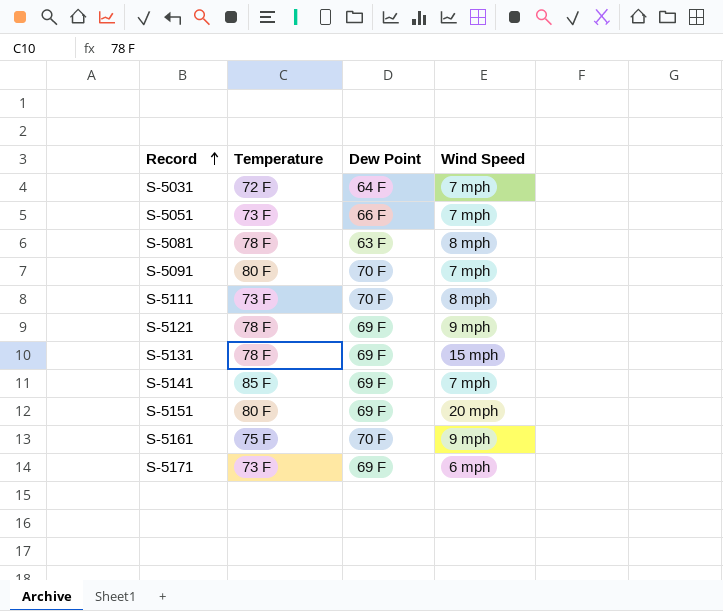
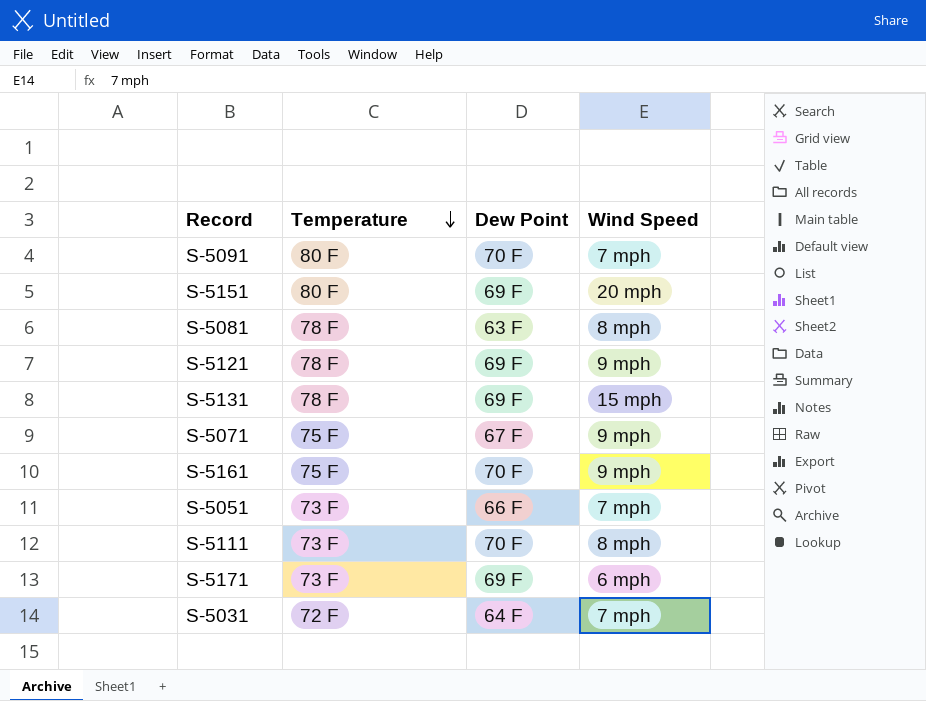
row order: Record ascending -> Temperature descending
row S-5141: 85 F | 69 F | 7 mph -> none
row S-5071: none -> 75 F | 67 F | 9 mph

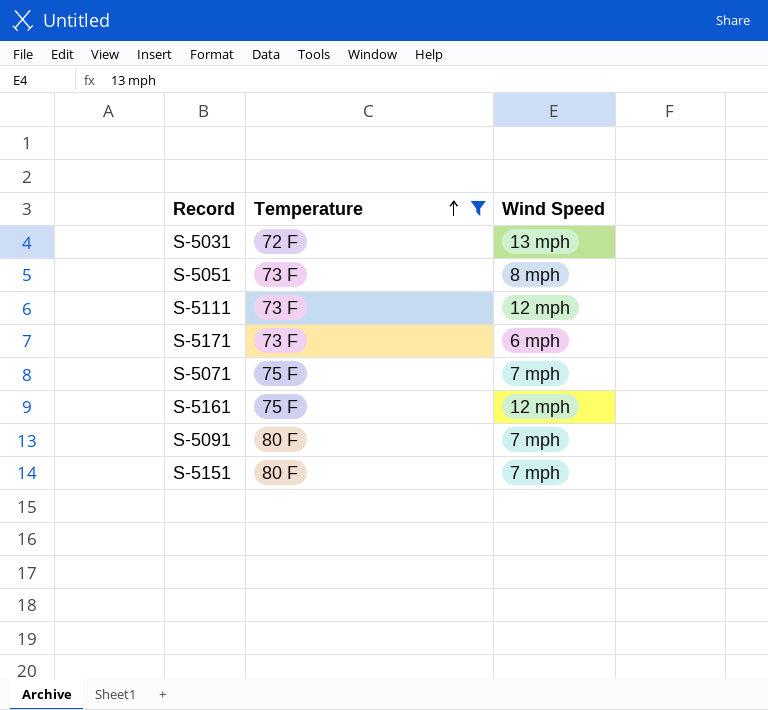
filter: none -> Temperature != 78 F
row order: Temperature descending -> Temperature ascending
column Dew Point | position: 3 -> none
S-5031 | Wind Speed: 7 mph -> 13 mph
S-5051 | Wind Speed: 7 mph -> 8 mph
S-5111 | Wind Speed: 8 mph -> 12 mph
S-5071 | Wind Speed: 9 mph -> 7 mph
S-5161 | Wind Speed: 9 mph -> 12 mph
S-5151 | Wind Speed: 20 mph -> 7 mph

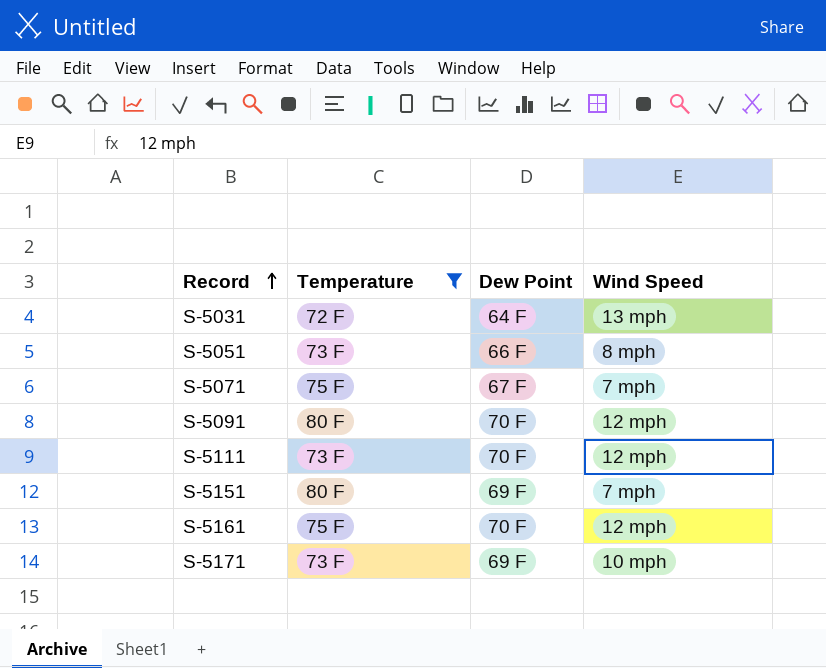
row order: Temperature ascending -> Record ascending
column Dew Point | position: none -> 3
S-5091 | Wind Speed: 7 mph -> 12 mph
S-5171 | Wind Speed: 6 mph -> 10 mph

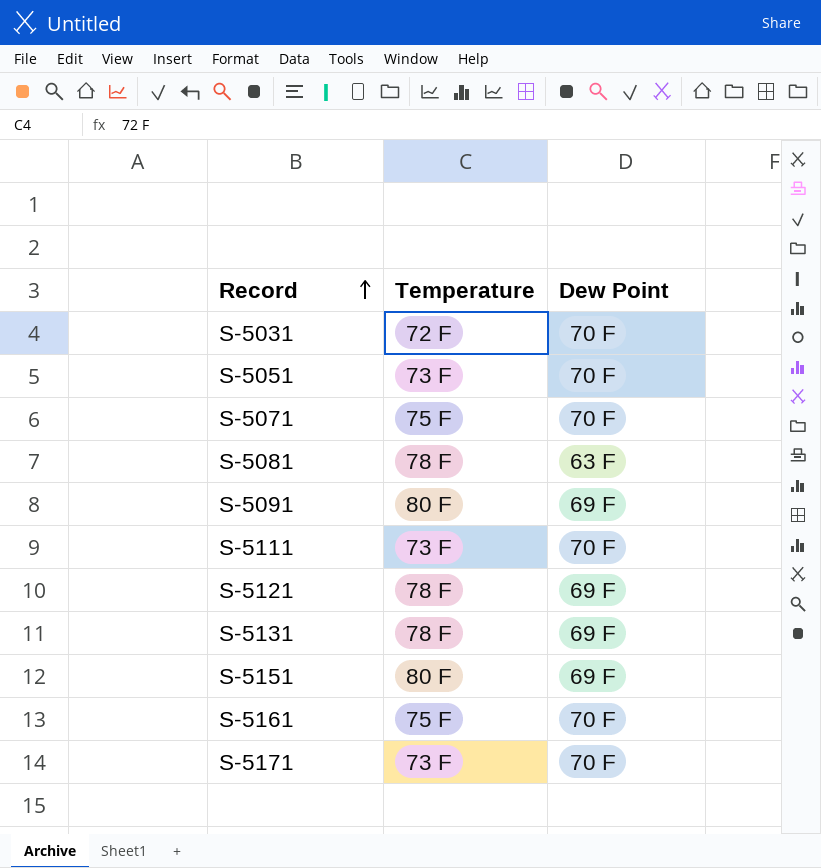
filter: Temperature != 78 F -> none
column Wind Speed | position: 4 -> none
S-5031 | Dew Point: 64 F -> 70 F
S-5051 | Dew Point: 66 F -> 70 F
S-5071 | Dew Point: 67 F -> 70 F
S-5091 | Dew Point: 70 F -> 69 F
S-5171 | Dew Point: 69 F -> 70 F

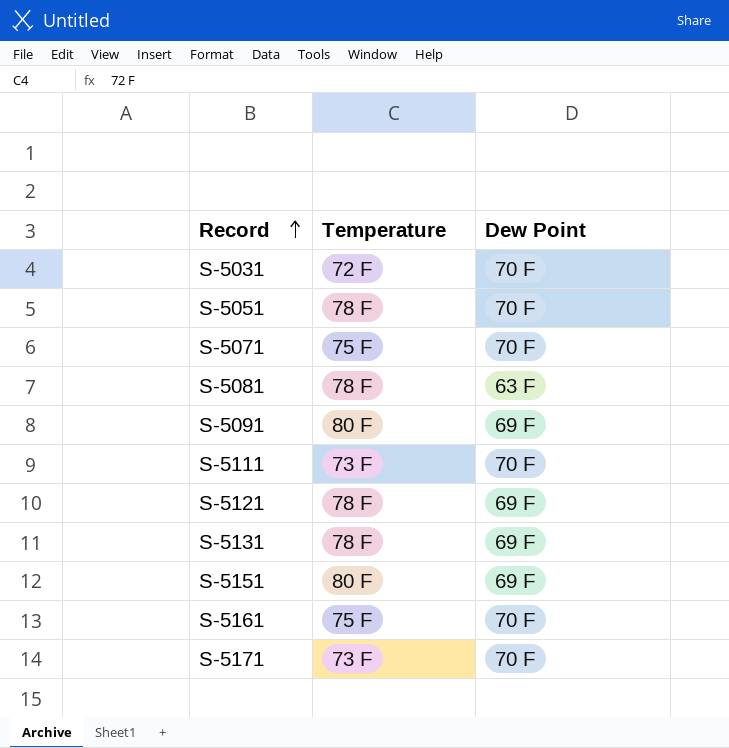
S-5051 | Temperature: 73 F -> 78 F

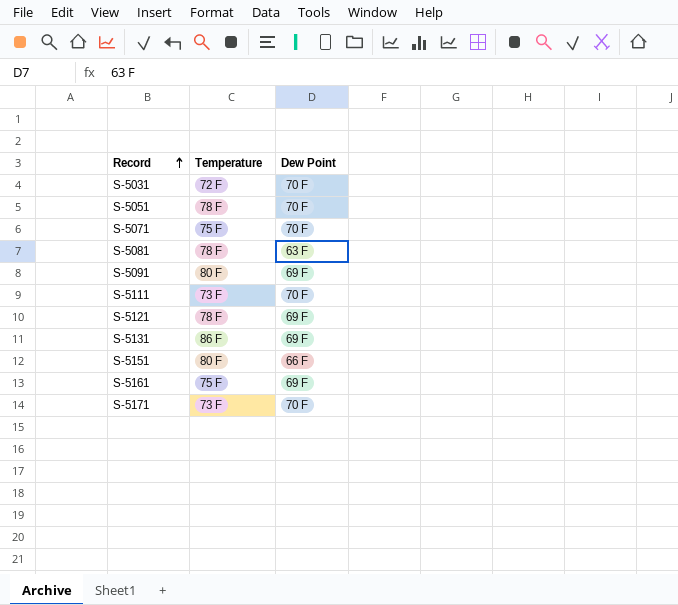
S-5131 | Temperature: 78 F -> 86 F
S-5151 | Dew Point: 69 F -> 66 F
S-5161 | Dew Point: 70 F -> 69 F

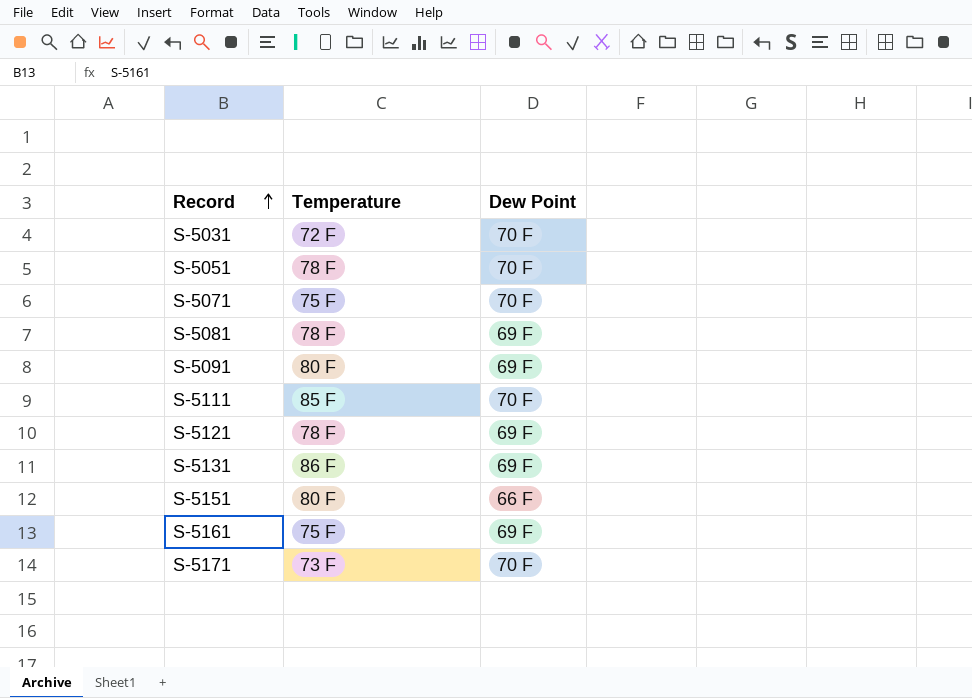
S-5081 | Dew Point: 63 F -> 69 F
S-5111 | Temperature: 73 F -> 85 F

